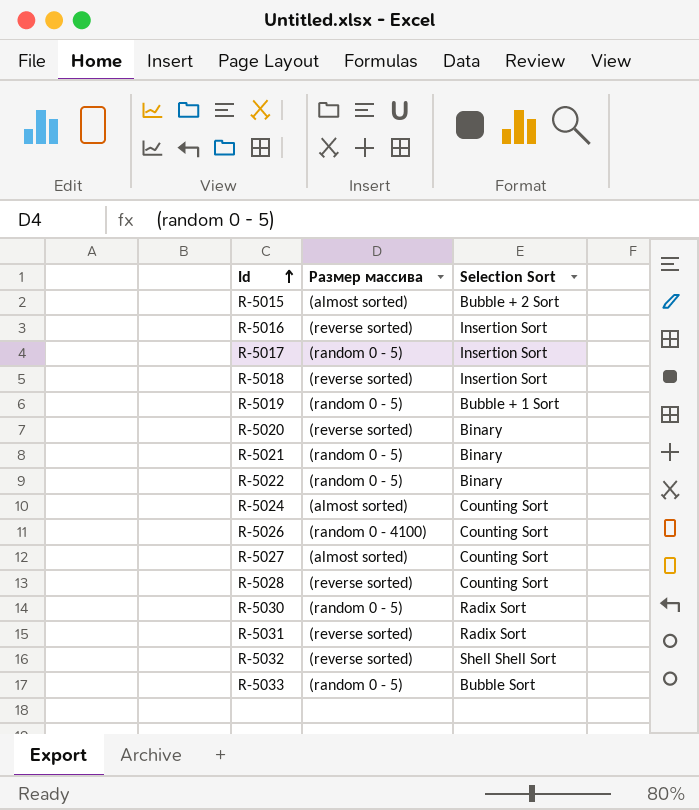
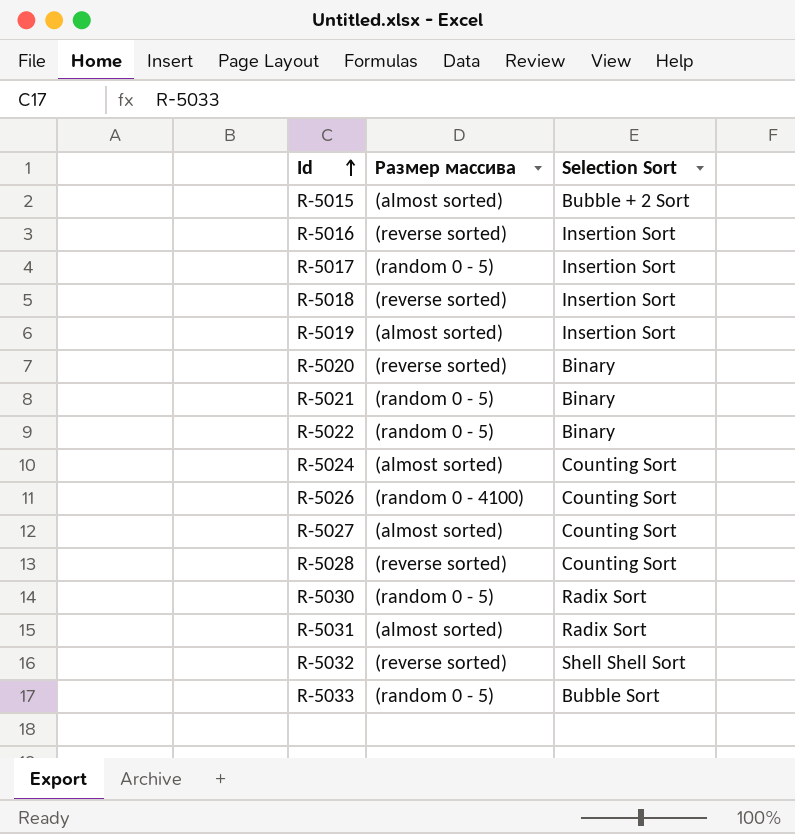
R-5019 | Размер массива: (random 0 - 5) -> (almost sorted)
R-5019 | Selection Sort: Bubble + 1 Sort -> Insertion Sort
R-5031 | Размер массива: (reverse sorted) -> (almost sorted)

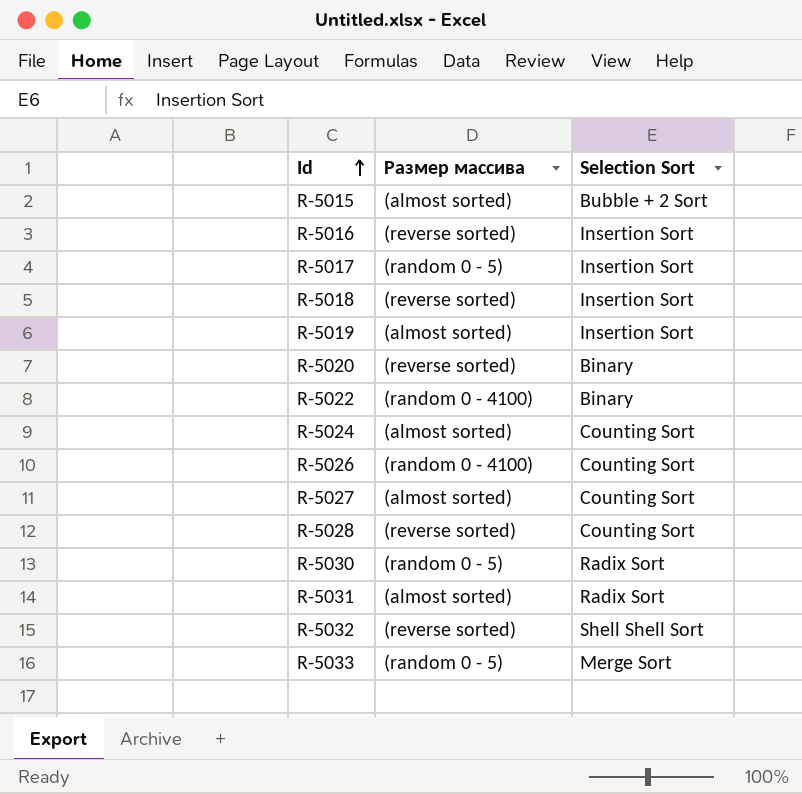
row R-5021: (random 0 - 5) | Binary -> none
R-5022 | Размер массива: (random 0 - 5) -> (random 0 - 4100)
R-5033 | Selection Sort: Bubble Sort -> Merge Sort

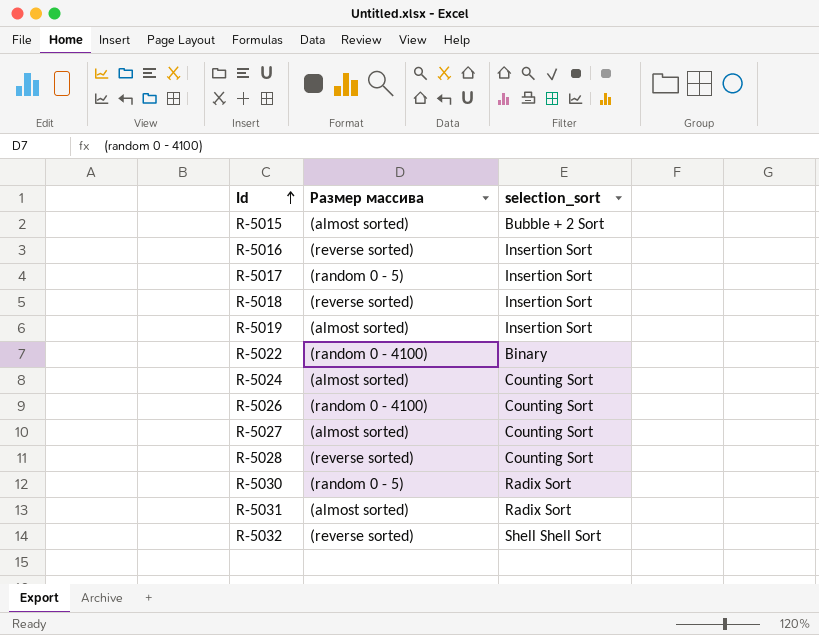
column name: Selection Sort -> selection_sort
row R-5020: (reverse sorted) | Binary -> none
row R-5033: (random 0 - 5) | Merge Sort -> none

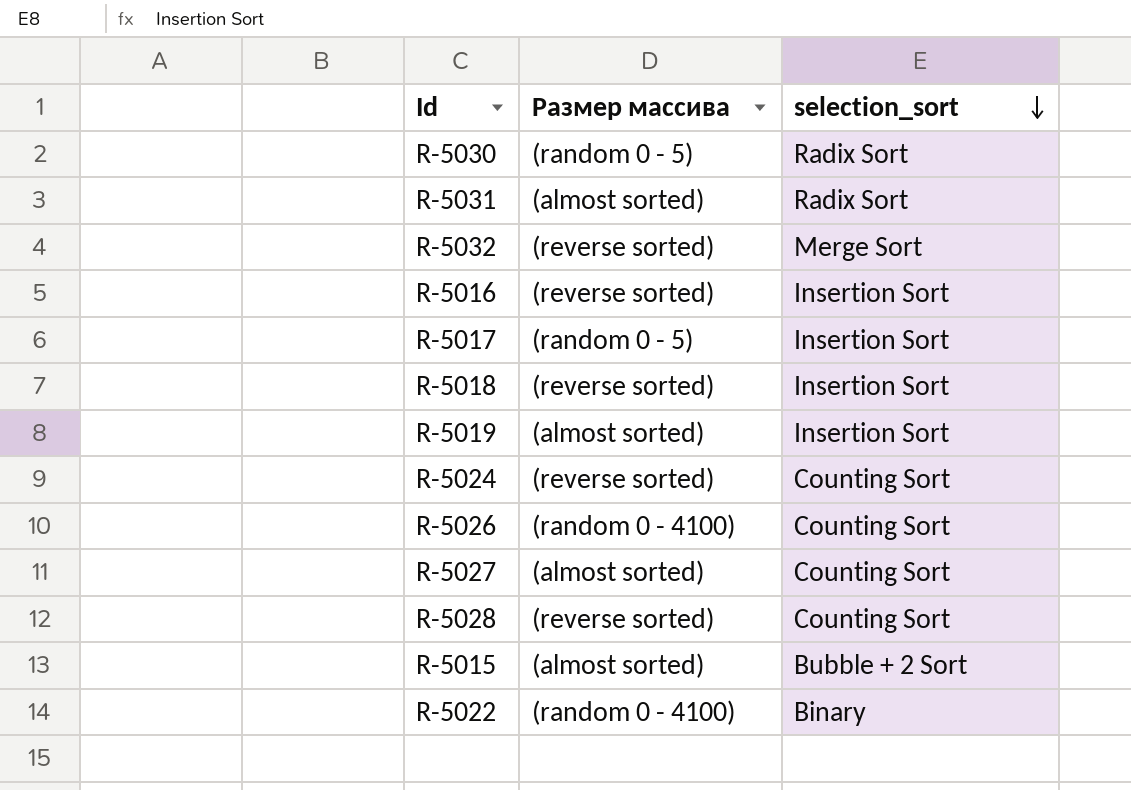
row order: Id ascending -> selection_sort descending
R-5032 | selection_sort: Shell Shell Sort -> Merge Sort
R-5024 | Размер массива: (almost sorted) -> (reverse sorted)

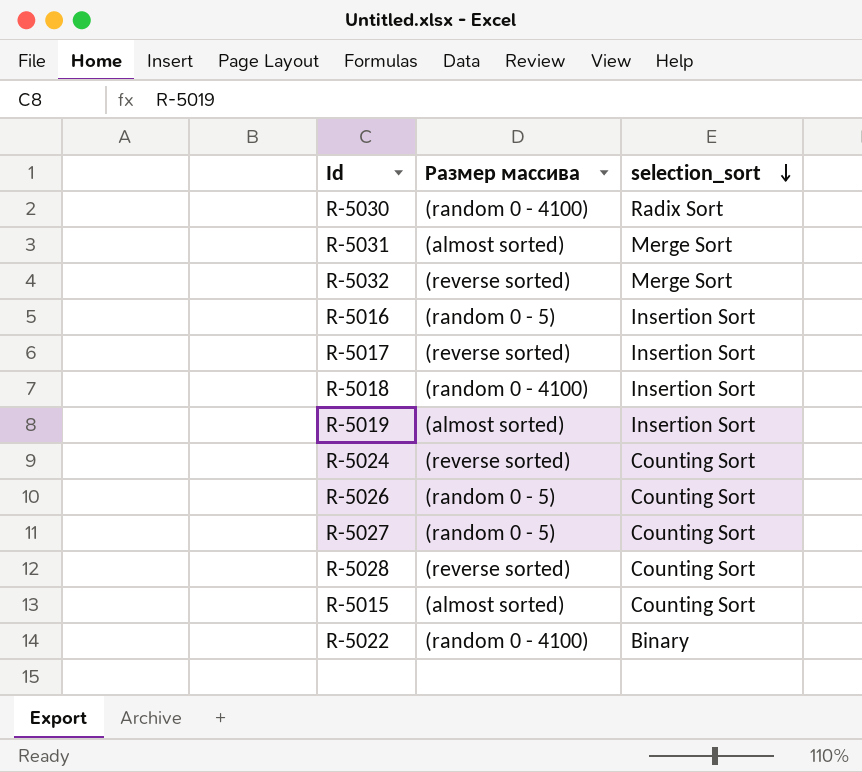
R-5030 | Размер массива: (random 0 - 5) -> (random 0 - 4100)
R-5031 | selection_sort: Radix Sort -> Merge Sort
R-5016 | Размер массива: (reverse sorted) -> (random 0 - 5)
R-5017 | Размер массива: (random 0 - 5) -> (reverse sorted)
R-5018 | Размер массива: (reverse sorted) -> (random 0 - 4100)
R-5026 | Размер массива: (random 0 - 4100) -> (random 0 - 5)
R-5027 | Размер массива: (almost sorted) -> (random 0 - 5)
R-5015 | selection_sort: Bubble + 2 Sort -> Counting Sort

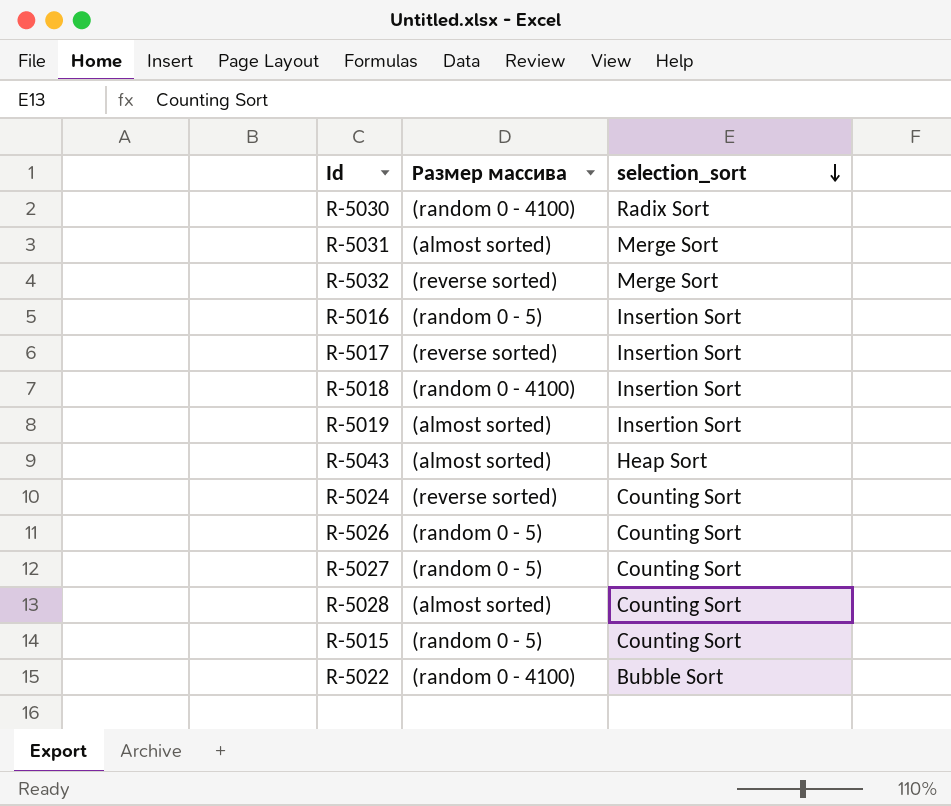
row R-5043: none -> (almost sorted) | Heap Sort
R-5028 | Размер массива: (reverse sorted) -> (almost sorted)
R-5015 | Размер массива: (almost sorted) -> (random 0 - 5)
R-5022 | selection_sort: Binary -> Bubble Sort

